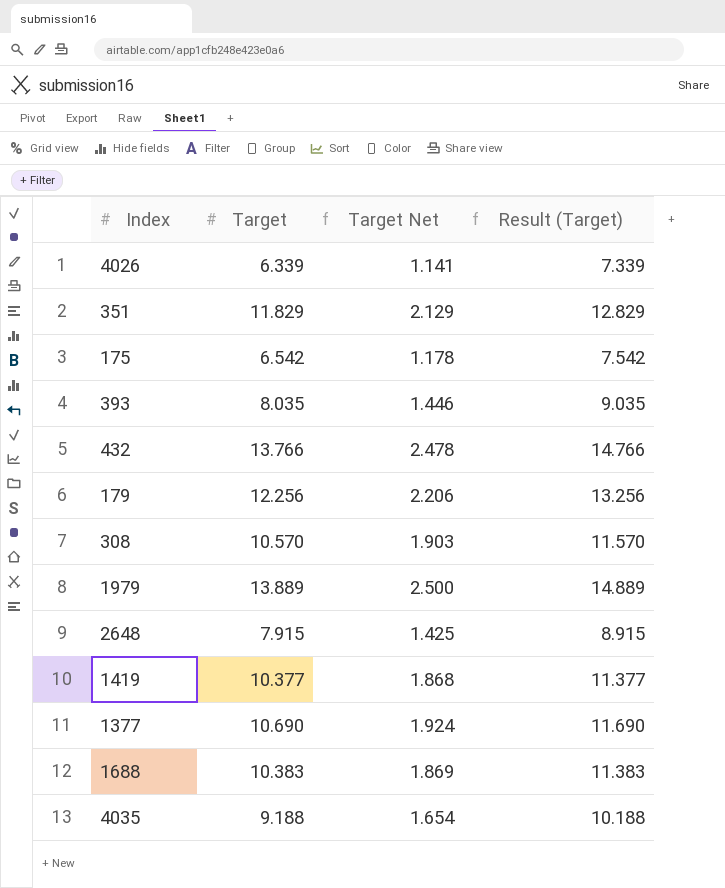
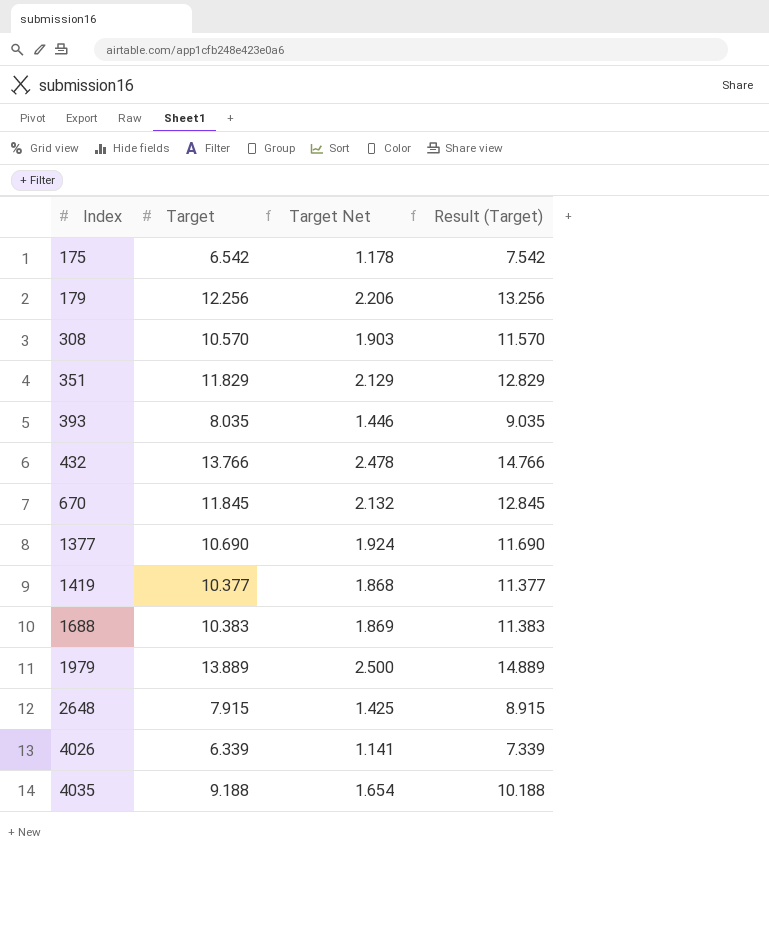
row order: none -> Index ascending
row 670: none -> 11.845 | 2.132 | 12.845

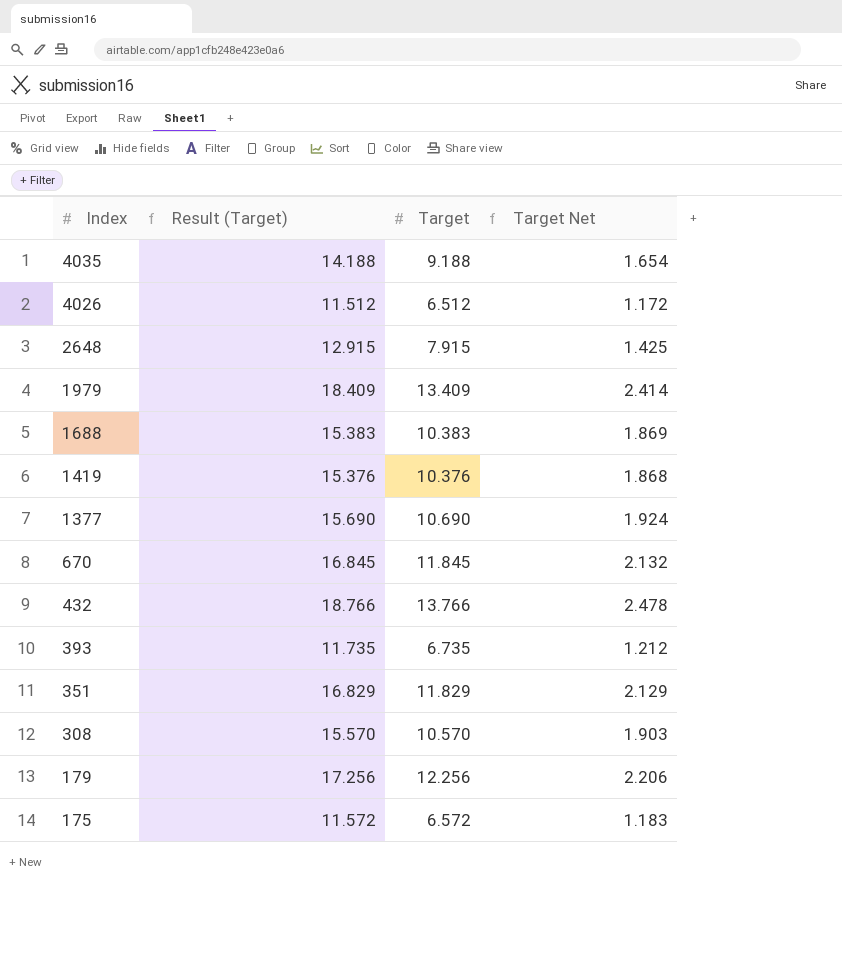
row order: Index ascending -> Index descending
column Result (Target) | formula: [Target] + 1 -> [Target] + 5
column Result (Target) | position: 4 -> 2
4026 | Target: 6.339 -> 6.512
4026 | Target Net: 1.141 -> 1.172
1979 | Target: 13.889 -> 13.409
1979 | Target Net: 2.500 -> 2.414
1419 | Target: 10.377 -> 10.376
393 | Target: 8.035 -> 6.735
393 | Target Net: 1.446 -> 1.212
175 | Target: 6.542 -> 6.572
175 | Target Net: 1.178 -> 1.183

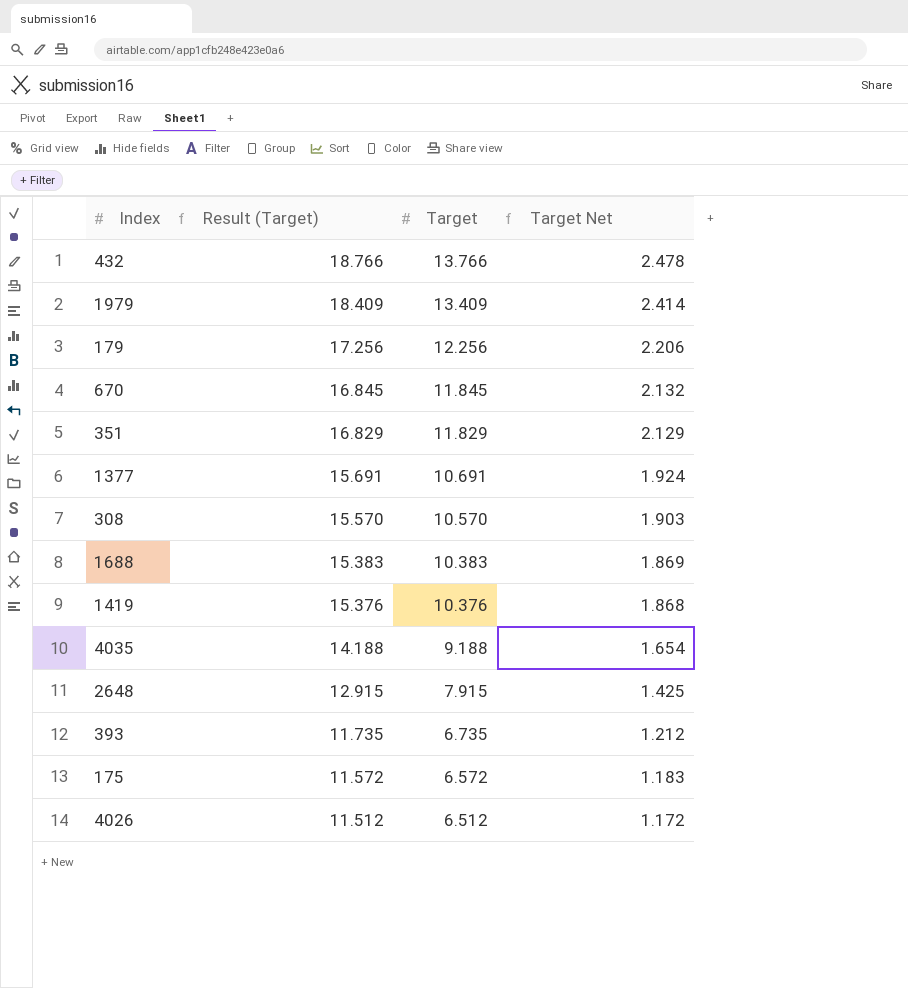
row order: Index descending -> Result (Target) descending
1377 | Result (Target): 15.690 -> 15.691
1377 | Target: 10.690 -> 10.691

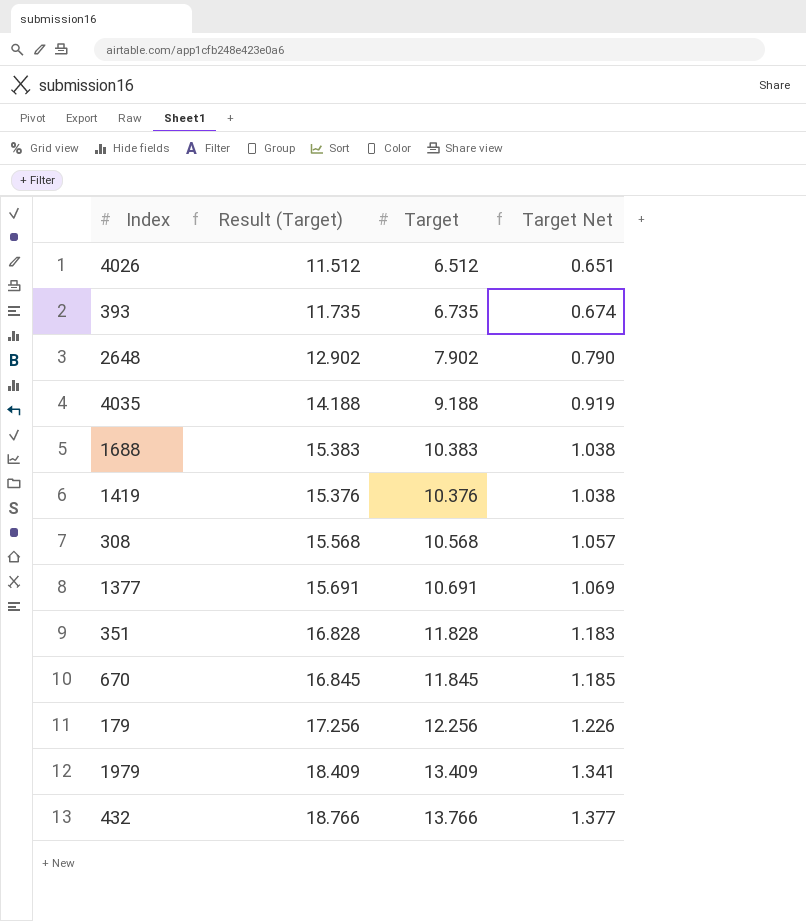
row order: Result (Target) descending -> Target Net ascending
column Target Net | formula: [Target] * 0.18 -> [Target] * 0.1
row 175: 11.572 | 6.572 | 1.183 -> none
2648 | Result (Target): 12.915 -> 12.902
2648 | Target: 7.915 -> 7.902
308 | Result (Target): 15.570 -> 15.568
308 | Target: 10.570 -> 10.568
351 | Result (Target): 16.829 -> 16.828
351 | Target: 11.829 -> 11.828

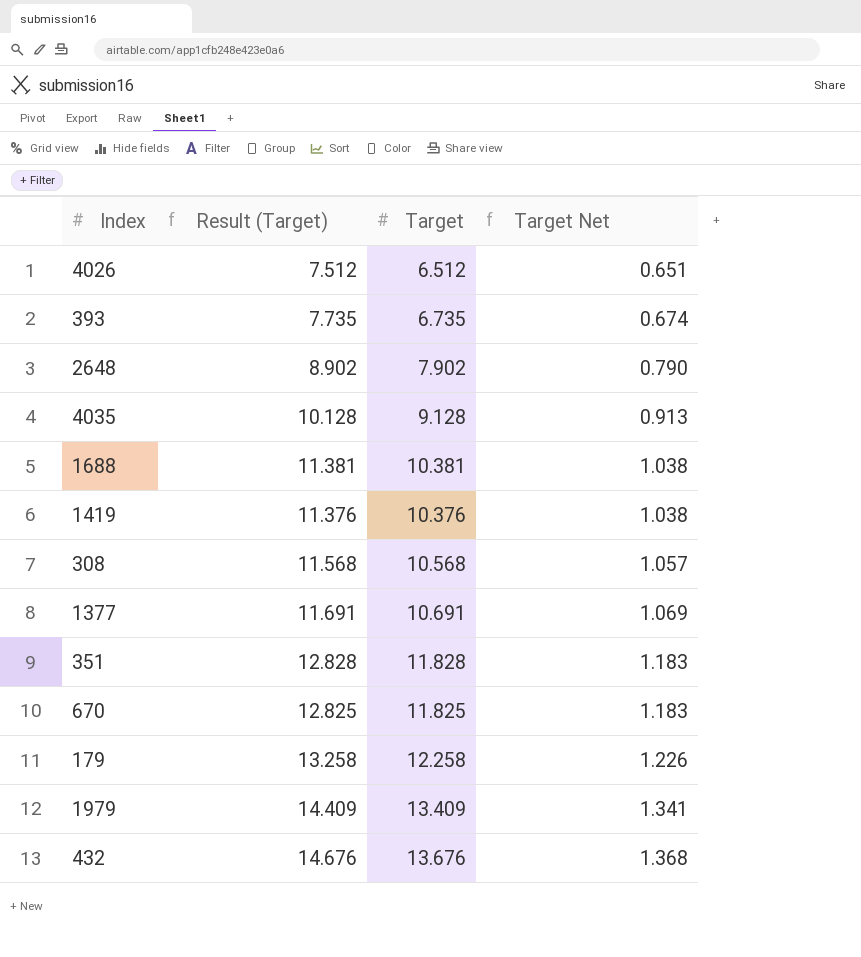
column Result (Target) | formula: [Target] + 5 -> [Target] + 1
4035 | Target: 9.188 -> 9.128
4035 | Target Net: 0.919 -> 0.913
1688 | Target: 10.383 -> 10.381
670 | Target: 11.845 -> 11.825
670 | Target Net: 1.185 -> 1.183
179 | Target: 12.256 -> 12.258
432 | Target: 13.766 -> 13.676
432 | Target Net: 1.377 -> 1.368

